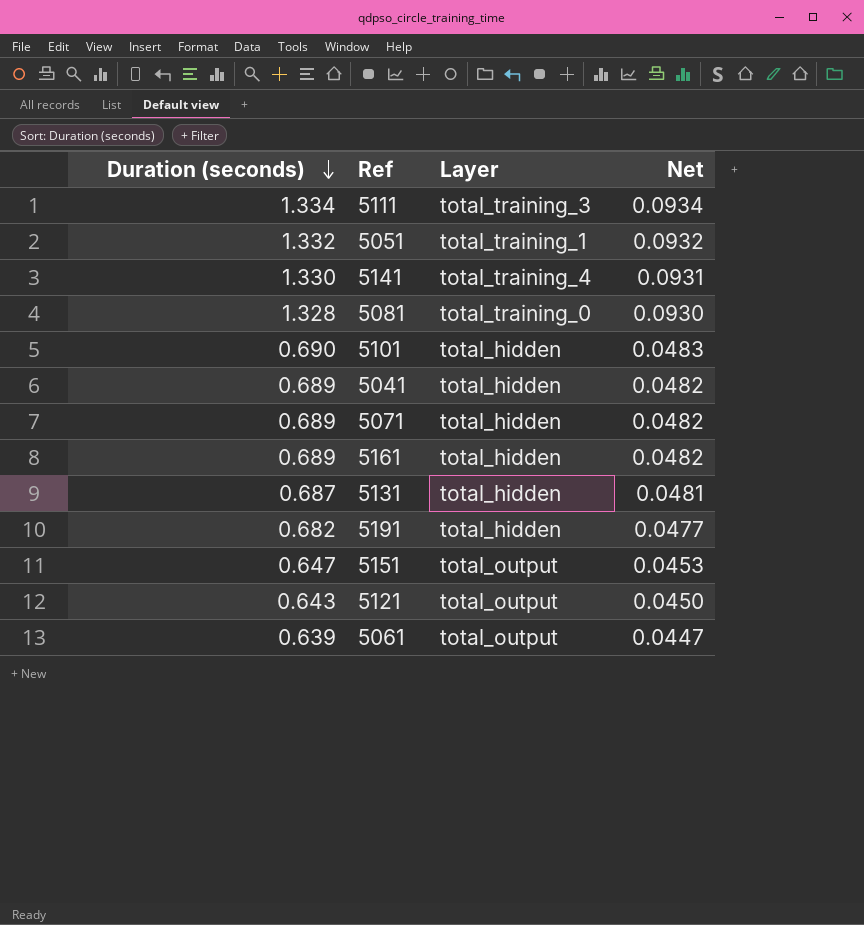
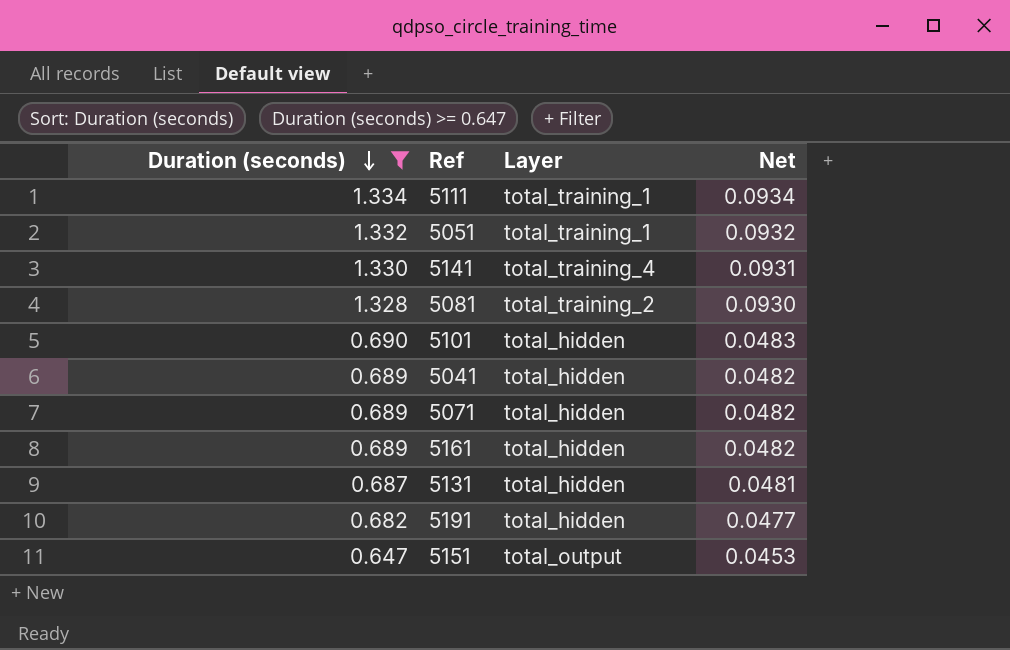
filter: none -> Duration (seconds) >= 0.647
5111 | Layer: total_training_3 -> total_training_1
5081 | Layer: total_training_0 -> total_training_2

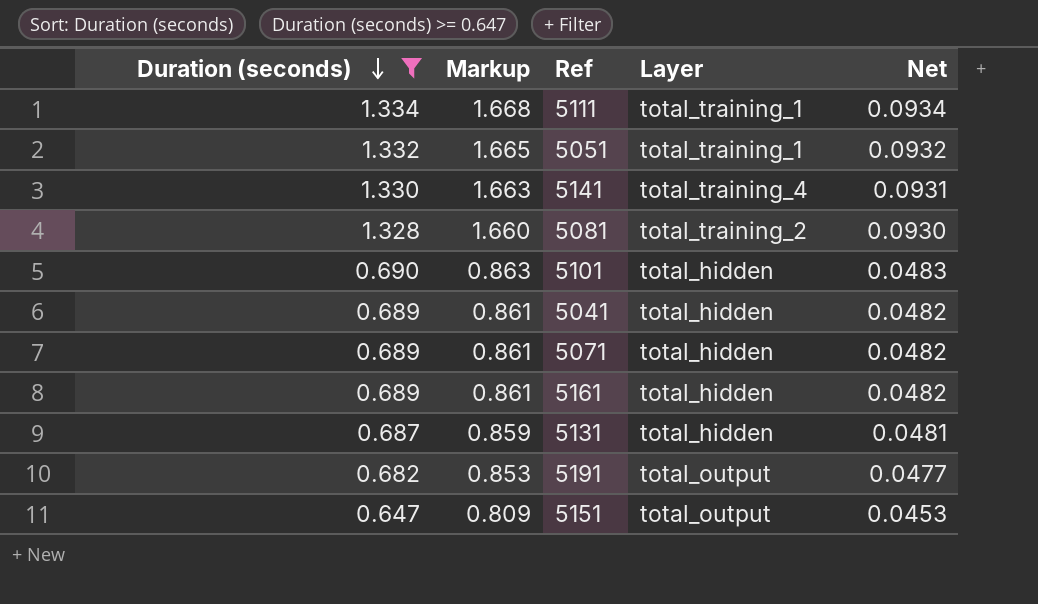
column Markup | formula: none -> [Duration (seconds)] * 1.25
5191 | Layer: total_hidden -> total_output

